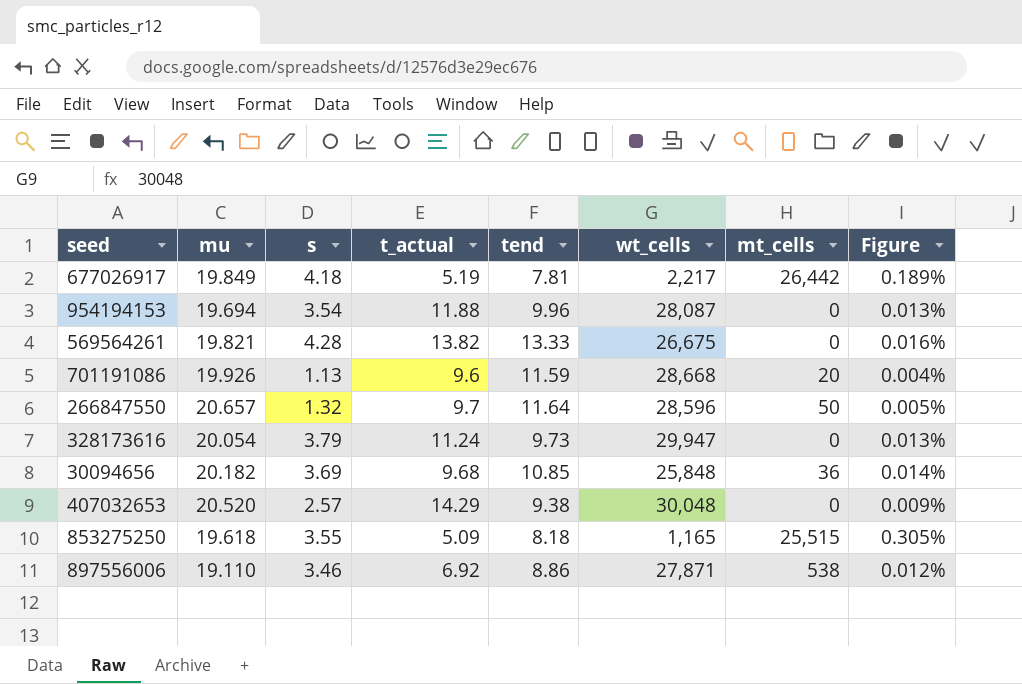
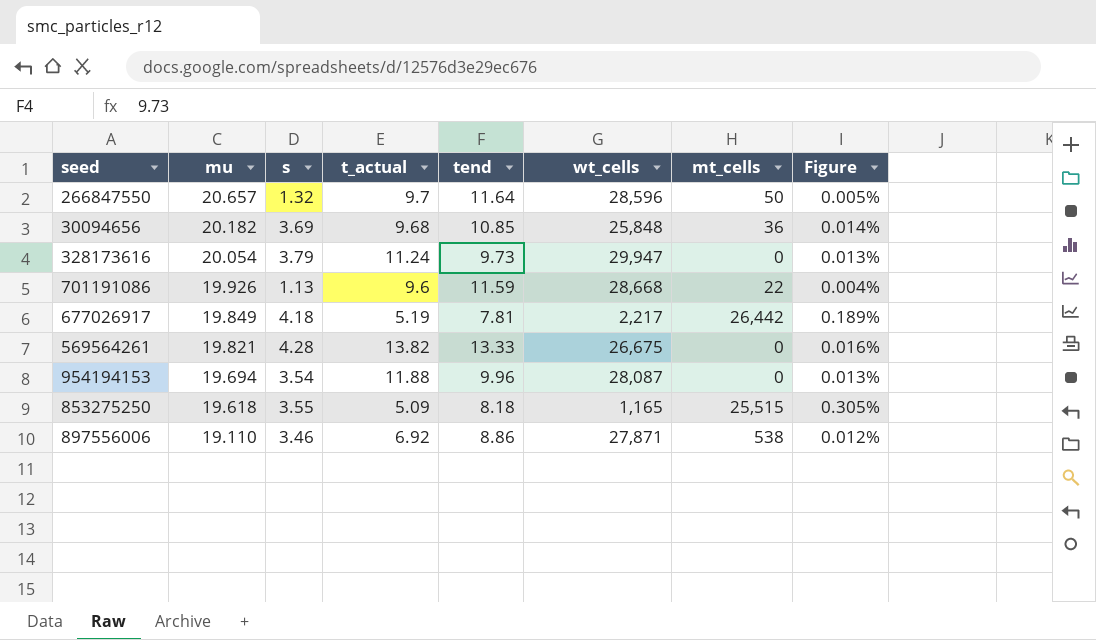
row order: none -> mu descending
row 407032653: 20.520 | 2.57 | 14.29 | 9.38 | 30,048 | 0 | 0.009% -> none
701191086 | mt_cells: 20 -> 22

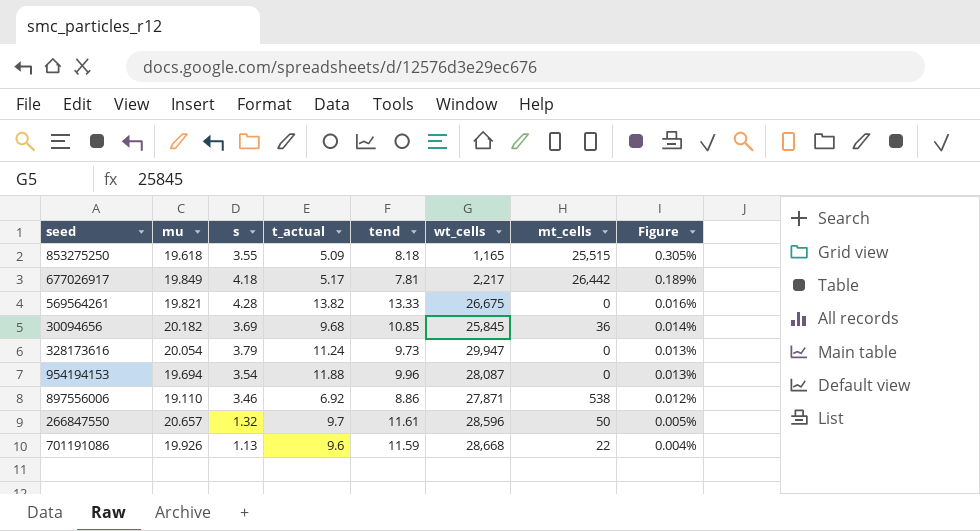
row order: mu descending -> Figure descending
677026917 | t_actual: 5.19 -> 5.17
30094656 | wt_cells: 25,848 -> 25,845
266847550 | tend: 11.64 -> 11.61

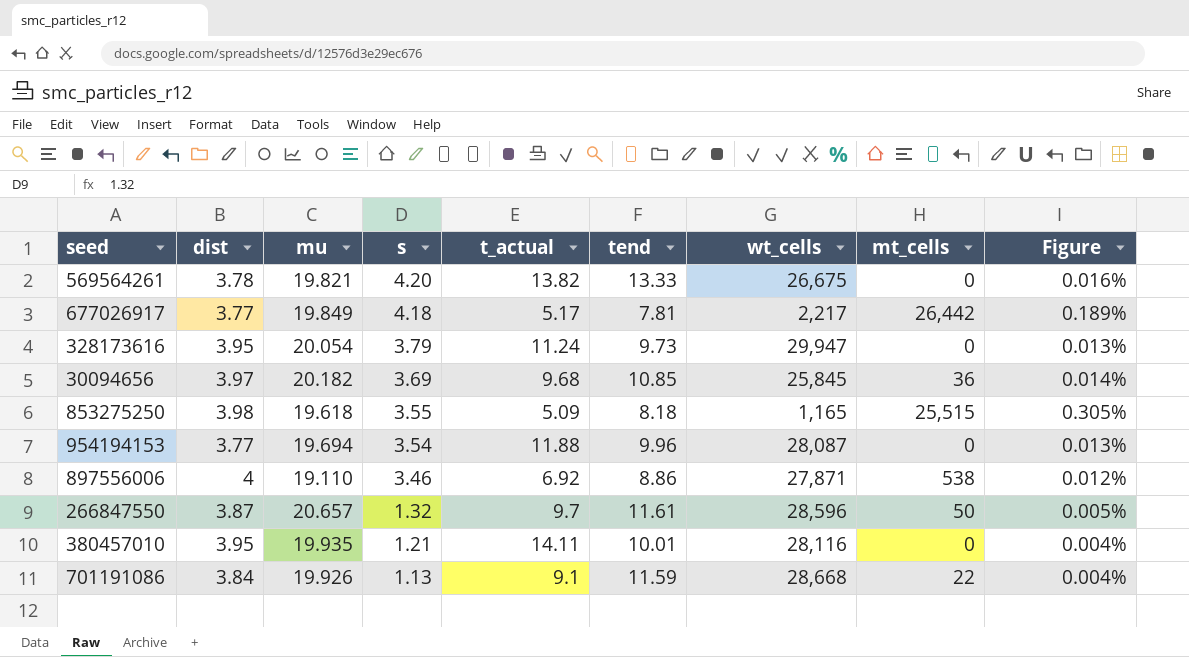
row order: Figure descending -> s descending
column dist | position: none -> 2
569564261 | s: 4.28 -> 4.20
row 380457010: none -> 3.95 | 19.935 | 1.21 | 14.11 | 10.01 | 28,116 | 0 | 0.004%
701191086 | t_actual: 9.6 -> 9.1

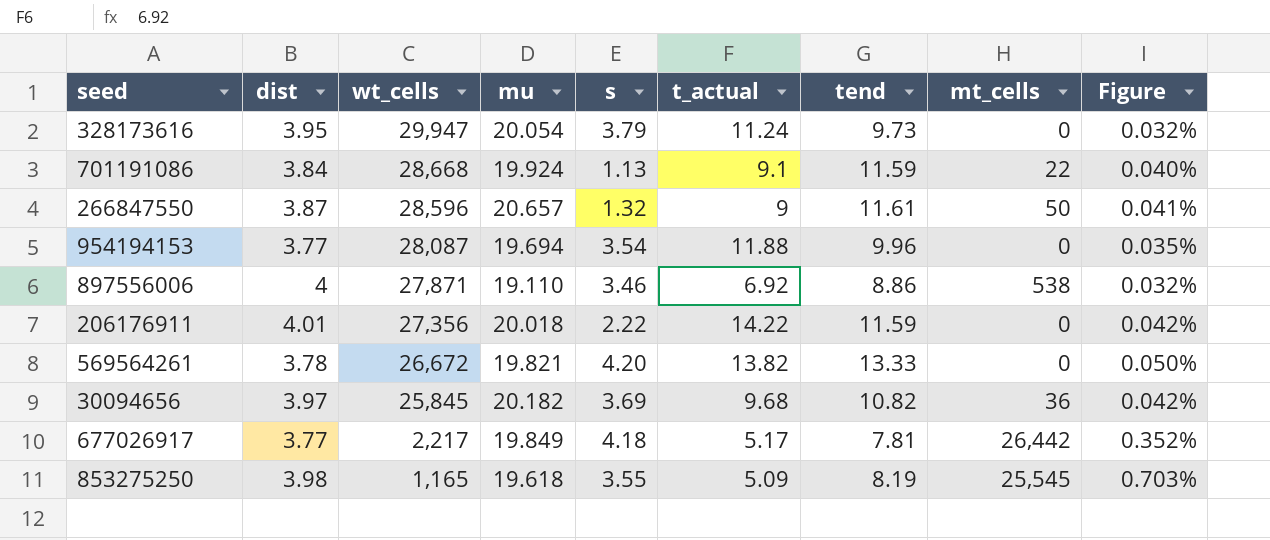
row order: s descending -> wt_cells descending
column wt_cells | position: 7 -> 3
column Figure | formula: [s] / [wt_cells] -> [tend] / [wt_cells]
row 380457010: 3.95 | 19.935 | 1.21 | 14.11 | 10.01 | 28,116 | 0 | 0.004% -> none
701191086 | mu: 19.926 -> 19.924
266847550 | t_actual: 9.7 -> 9
row 206176911: none -> 4.01 | 27,356 | 20.018 | 2.22 | 14.22 | 11.59 | 0 | 0.042%
569564261 | wt_cells: 26,675 -> 26,672
30094656 | tend: 10.85 -> 10.82
853275250 | tend: 8.18 -> 8.19
853275250 | mt_cells: 25,515 -> 25,545

